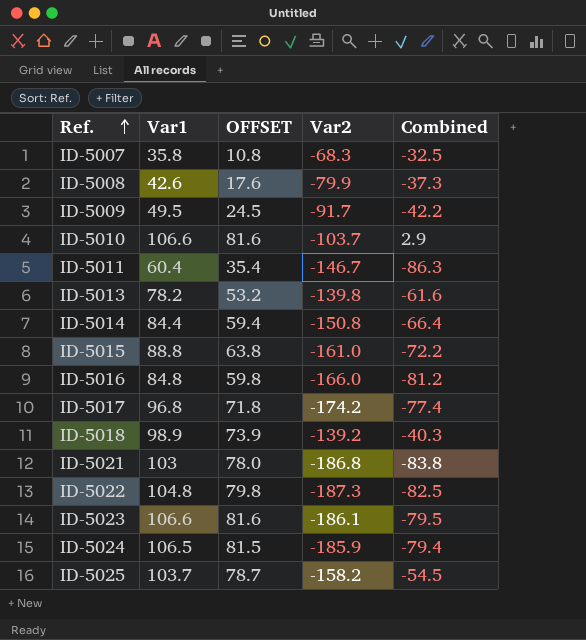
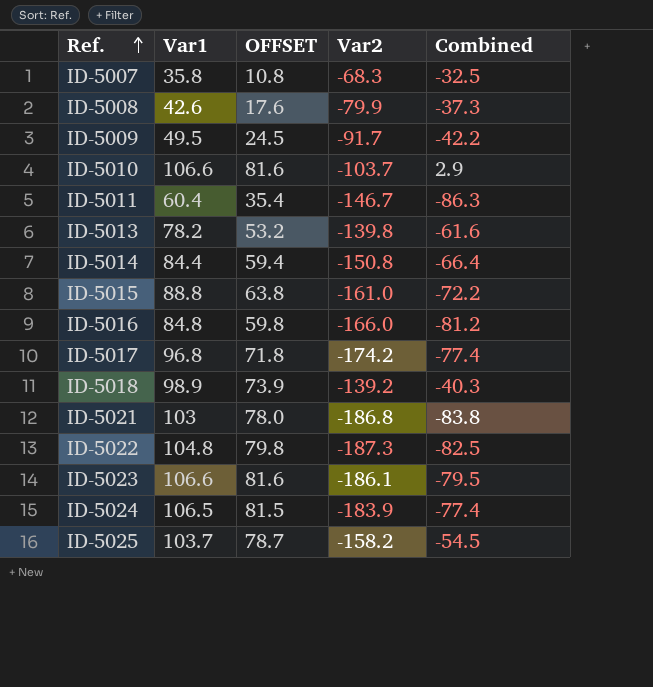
ID-5024 | Var2: -185.9 -> -183.9
ID-5024 | Combined: -79.4 -> -77.4

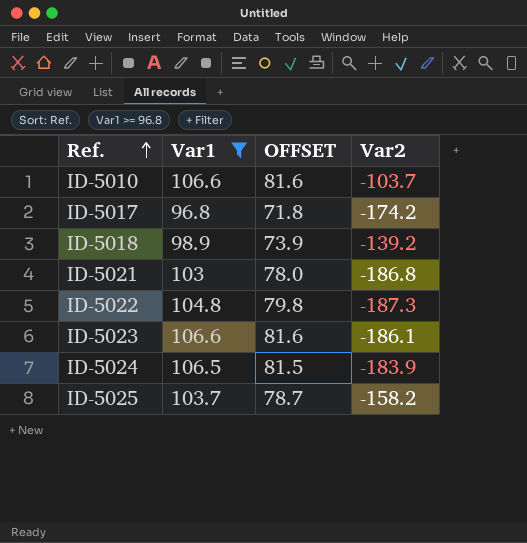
filter: none -> Var1 >= 96.8
column Combined | formula: [Var1] + [Var2] -> none

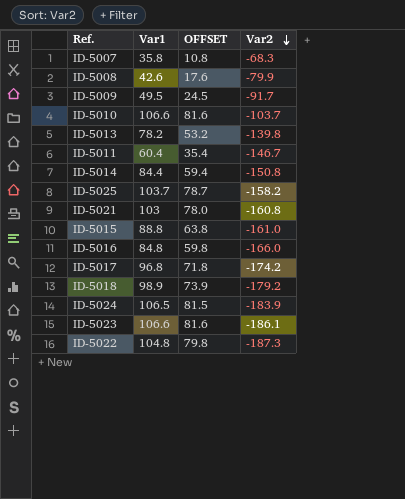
filter: Var1 >= 96.8 -> none
row order: Ref. ascending -> Var2 descending
ID-5021 | Var2: -186.8 -> -160.8
ID-5018 | Var2: -139.2 -> -179.2

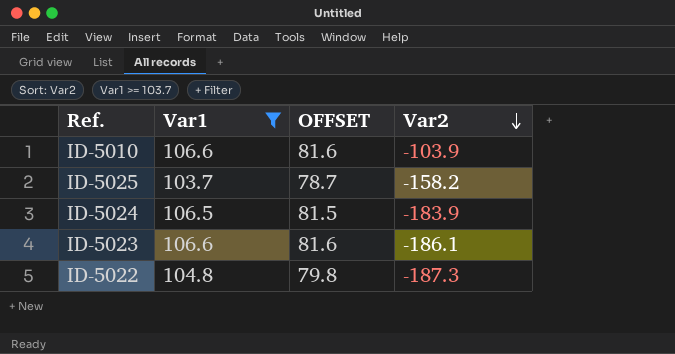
filter: none -> Var1 >= 103.7
ID-5010 | Var2: -103.7 -> -103.9

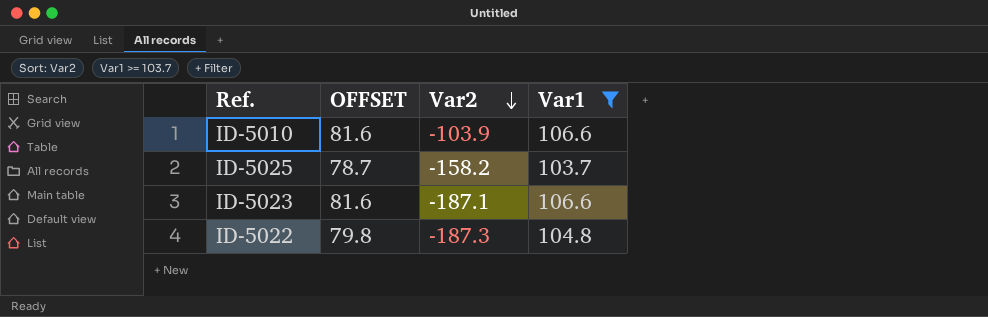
column Var1 | position: 2 -> 4
row ID-5024: 106.5 | 81.5 | -183.9 -> none
ID-5023 | Var2: -186.1 -> -187.1

